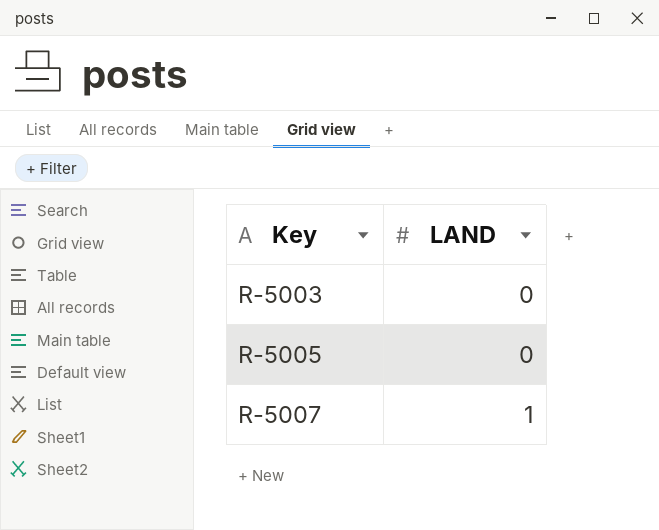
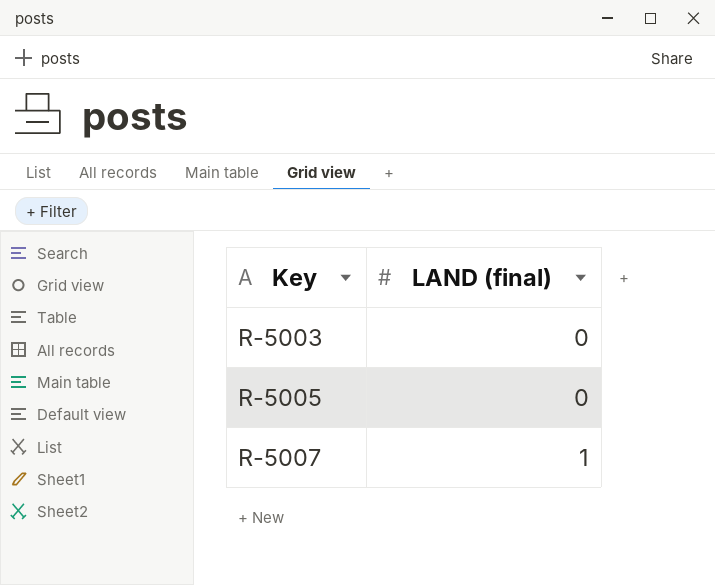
column name: LAND -> LAND (final)

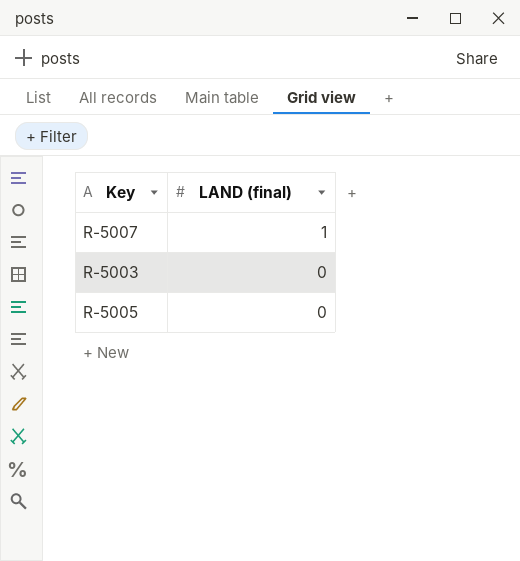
row order: Key ascending -> LAND (final) descending

